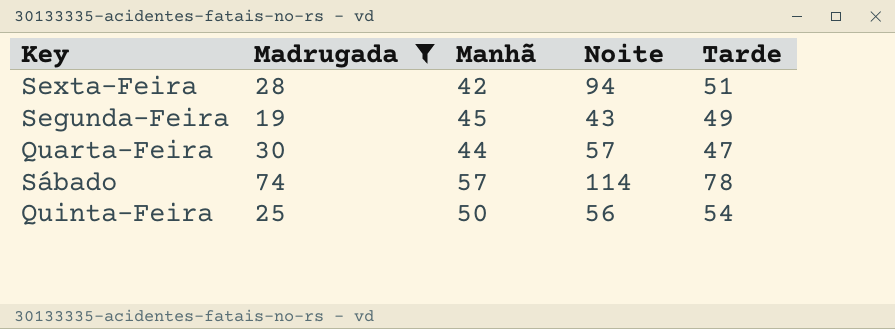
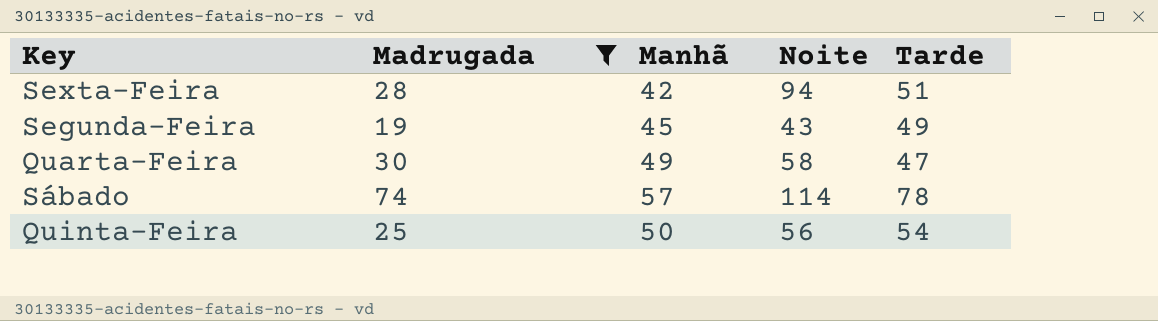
Quarta-Feira | Manhã: 44 -> 49
Quarta-Feira | Noite: 57 -> 58

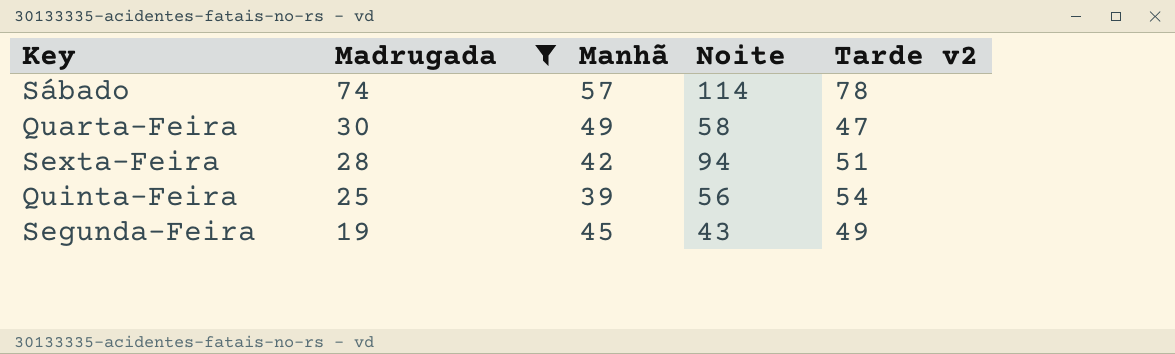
row order: none -> Madrugada descending
column name: Tarde -> Tarde v2
Quinta-Feira | Manhã: 50 -> 39

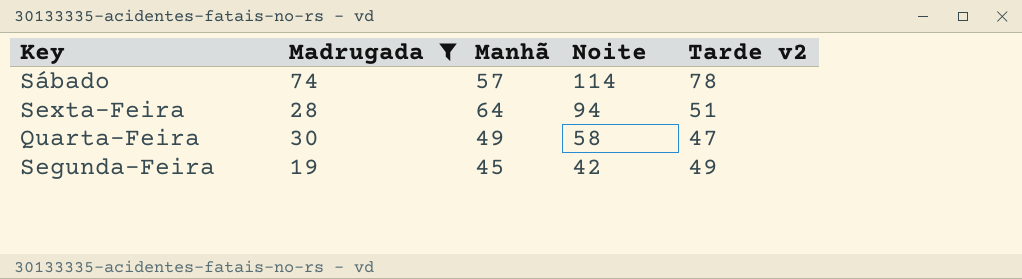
row order: Madrugada descending -> Noite descending
row Quinta-Feira: 25 | 39 | 56 | 54 -> none
Sexta-Feira | Manhã: 42 -> 64
Segunda-Feira | Noite: 43 -> 42

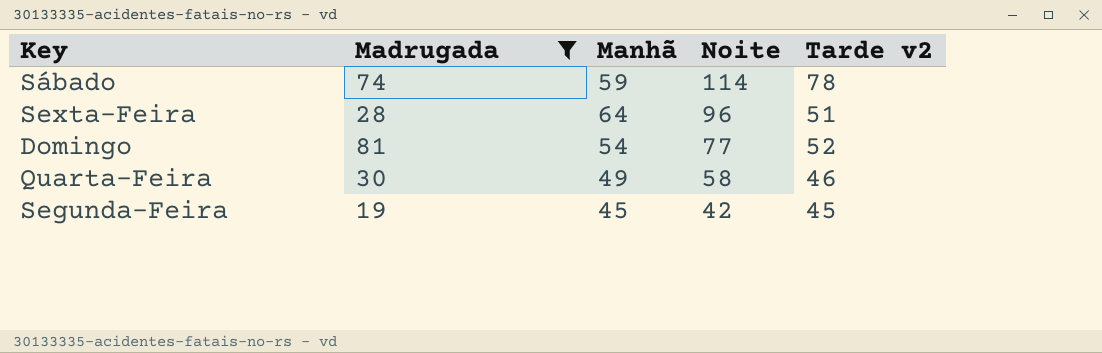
Sábado | Manhã: 57 -> 59
Sexta-Feira | Noite: 94 -> 96
row Domingo: none -> 81 | 54 | 77 | 52
Quarta-Feira | Tarde v2: 47 -> 46
Segunda-Feira | Tarde v2: 49 -> 45

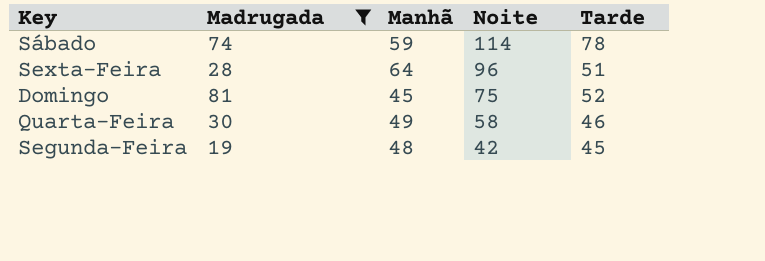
column name: Tarde v2 -> Tarde
Domingo | Manhã: 54 -> 45
Domingo | Noite: 77 -> 75
Segunda-Feira | Manhã: 45 -> 48

